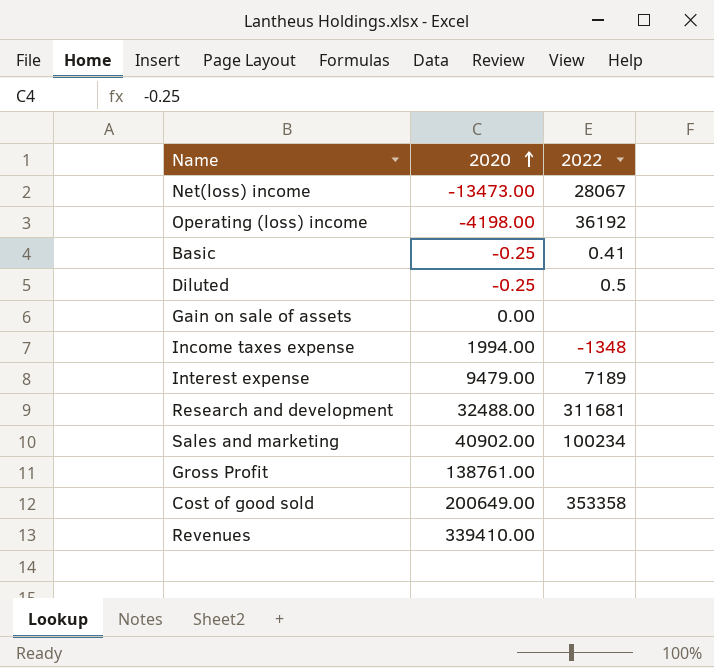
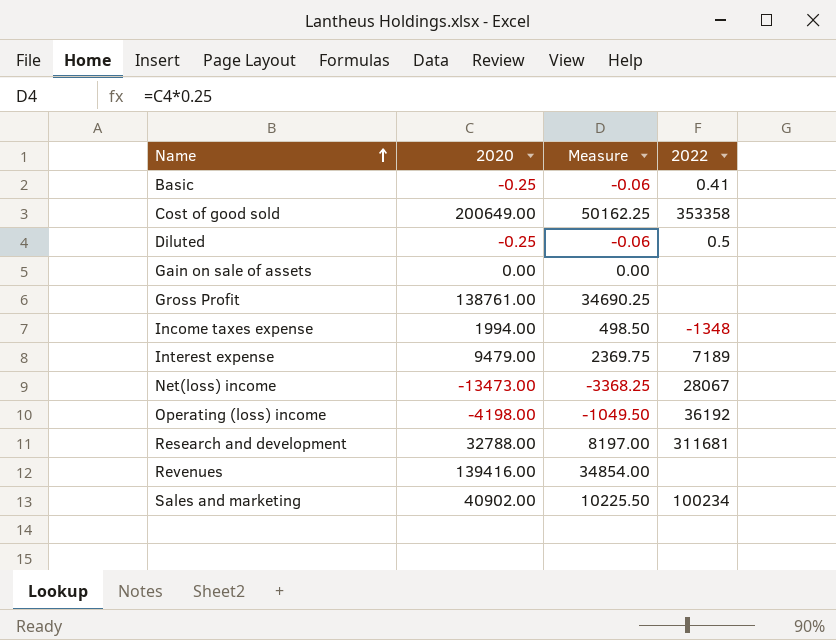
row order: 2020 ascending -> Name ascending
column Measure | formula: none -> [2020] * 0.25
Research and development | 2020: 32488.00 -> 32788.00
Revenues | 2020: 339410.00 -> 139416.00

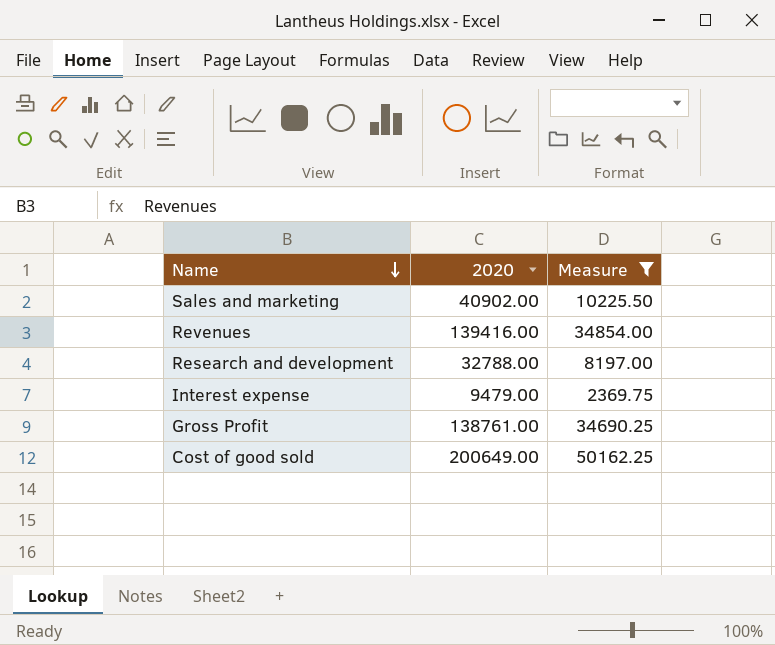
filter: none -> Measure >= 2369.75
row order: Name ascending -> Name descending
column 2022 | position: 4 -> none

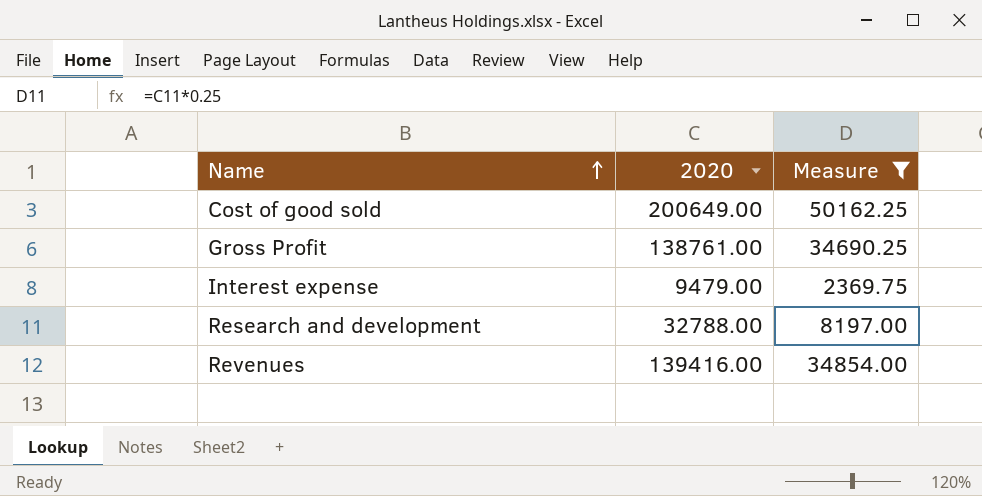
row order: Name descending -> Name ascending
row Sales and marketing: 40902.00 | 10225.50 -> none

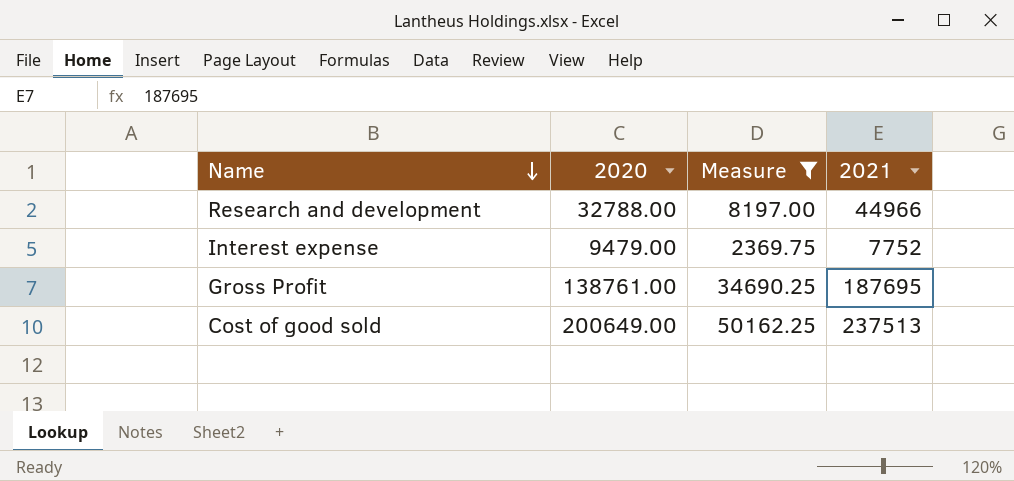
row order: Name ascending -> Name descending
column 2021 | position: none -> 4
row Revenues: 139416.00 | 34854.00 -> none

